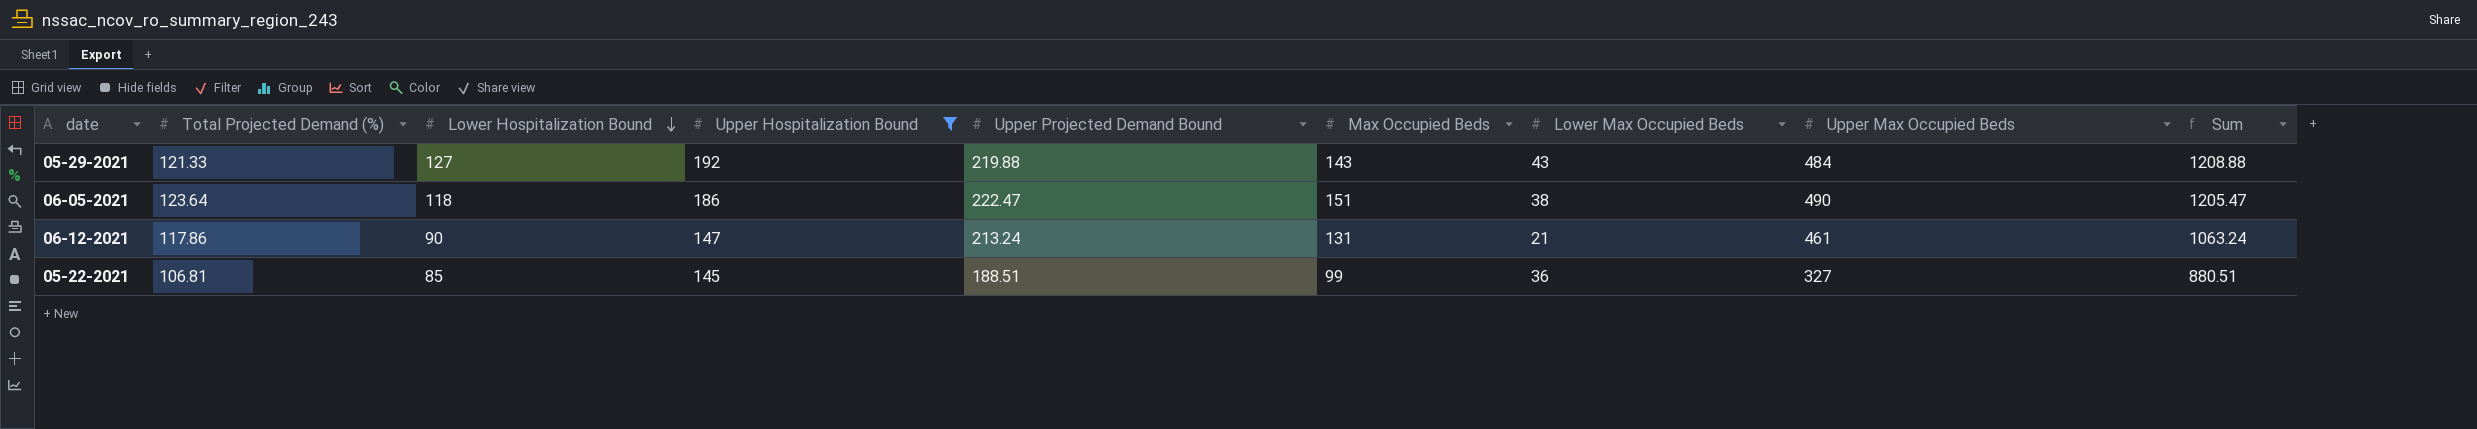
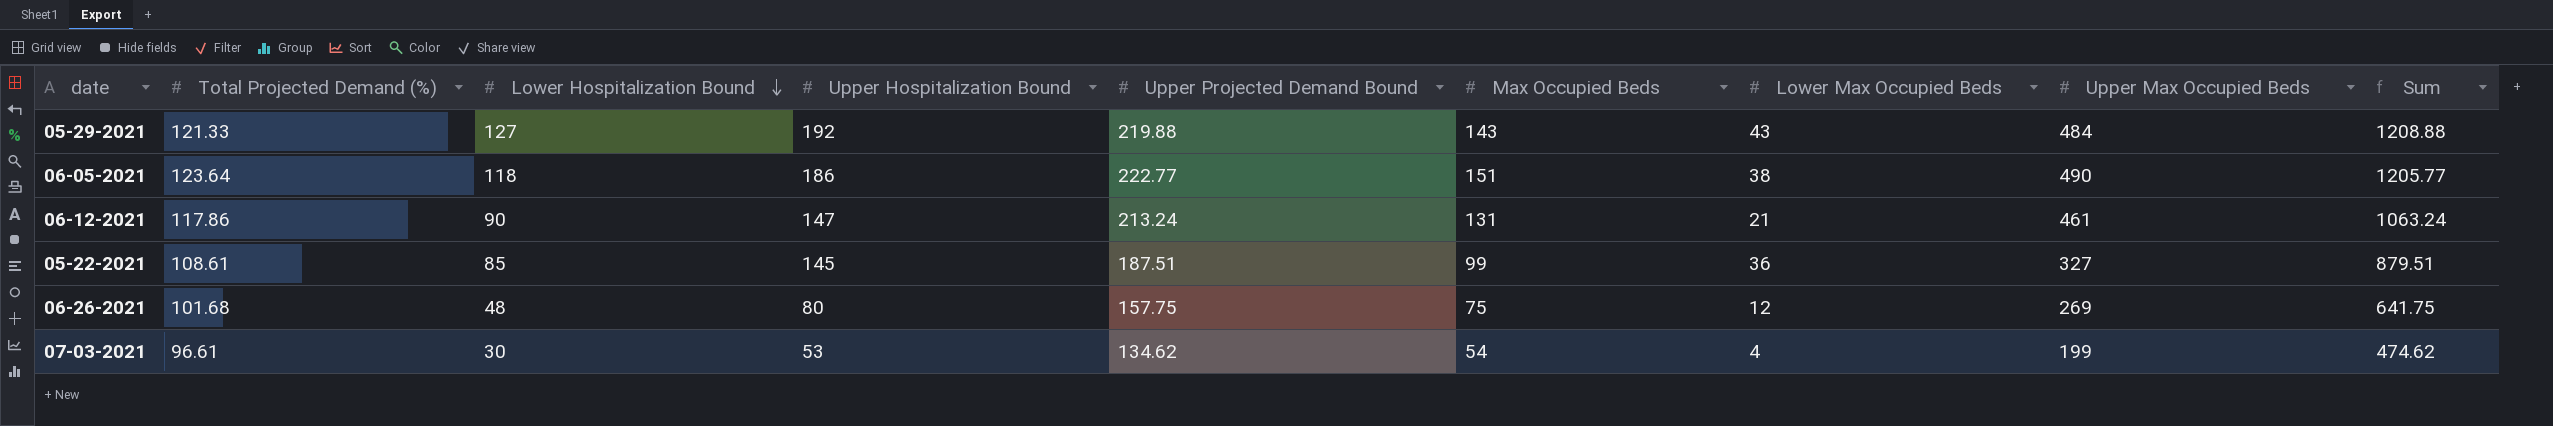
filter: Upper Hospitalization Bound >= 145 -> none
06-05-2021 | Upper Projected Demand Bound: 222.47 -> 222.77
06-05-2021 | Sum: 1205.47 -> 1205.77
05-22-2021 | Total Projected Demand (%): 106.81 -> 108.61
05-22-2021 | Upper Projected Demand Bound: 188.51 -> 187.51
05-22-2021 | Sum: 880.51 -> 879.51

